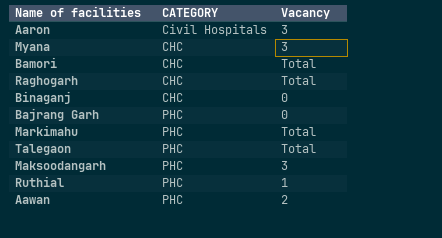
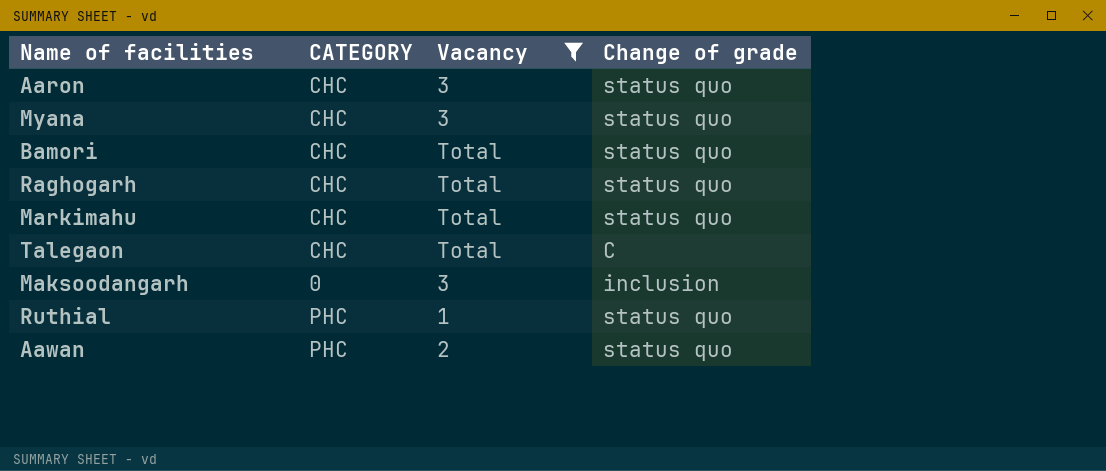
filter: none -> Vacancy != 0
column Change of grade | position: none -> 4
Aaron | CATEGORY: Civil Hospitals -> CHC
Markimahu | CATEGORY: PHC -> CHC
Talegaon | CATEGORY: PHC -> CHC
Maksoodangarh | CATEGORY: PHC -> 0

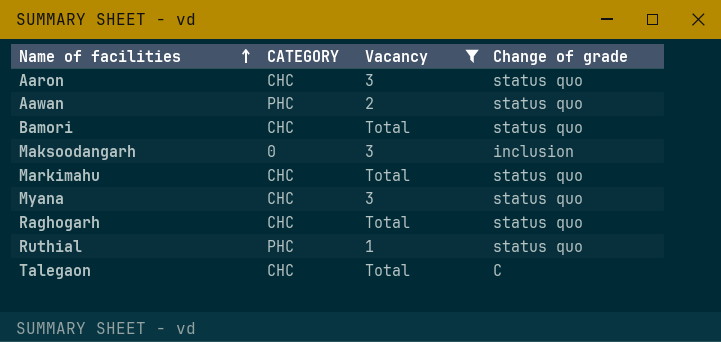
row order: none -> Name of facilities ascending

